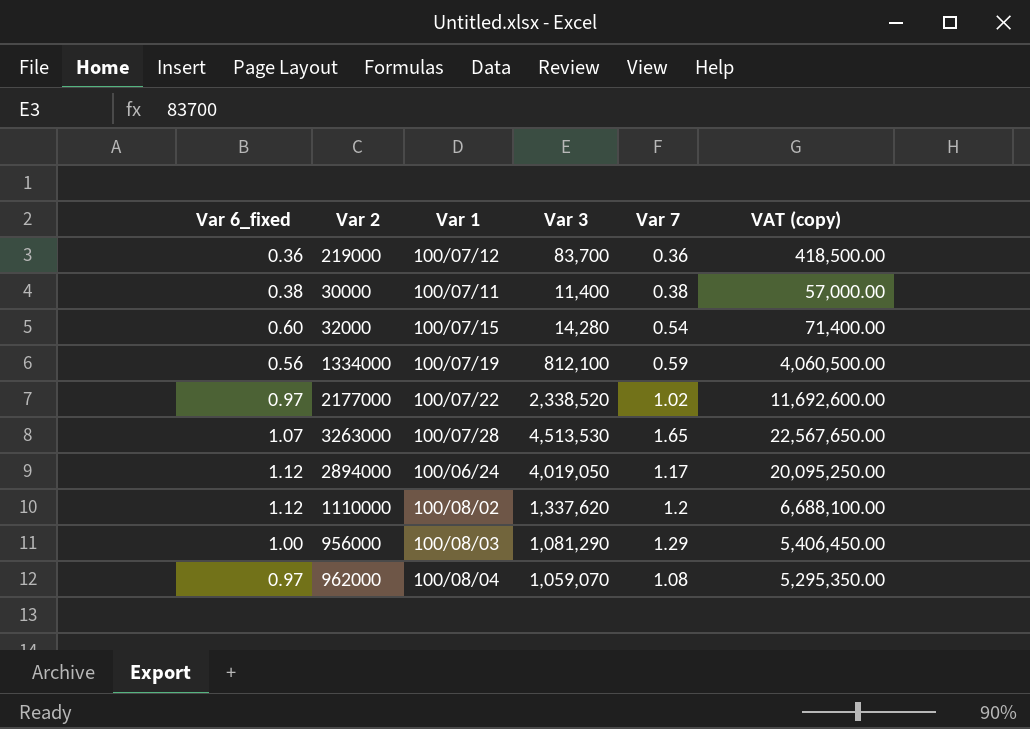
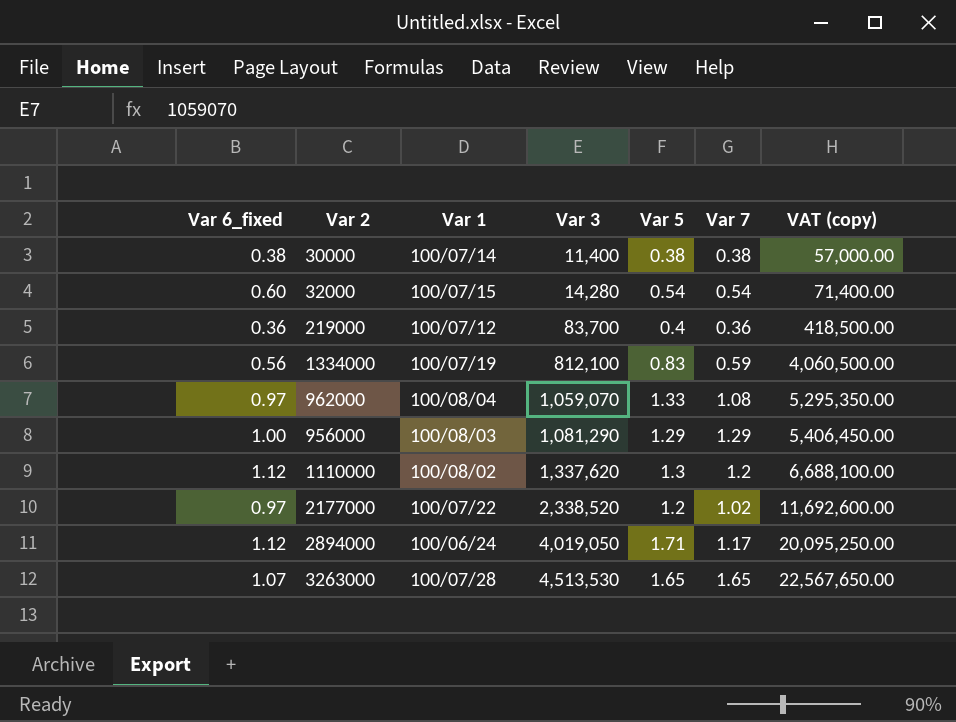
row order: none -> Var 3 ascending
column Var 5 | position: none -> 5
30000 | Var 1: 100/07/11 -> 100/07/14

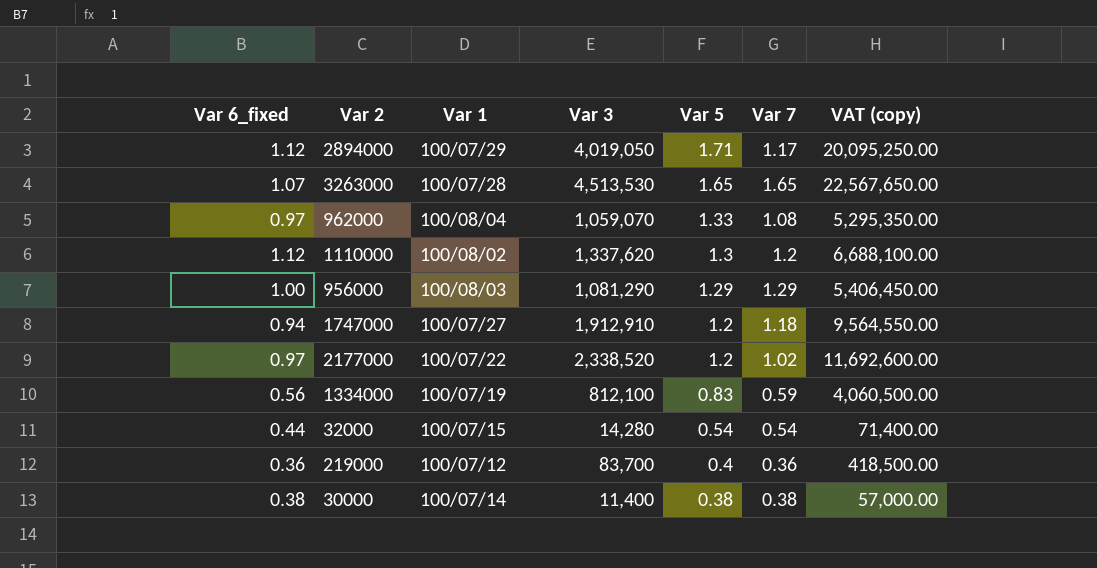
row order: Var 3 ascending -> Var 5 descending
2894000 | Var 1: 100/06/24 -> 100/07/29
row 1747000: none -> 0.94 | 100/07/27 | 1,912,910 | 1.2 | 1.18 | 9,564,550.00
32000 | Var 6_fixed: 0.60 -> 0.44

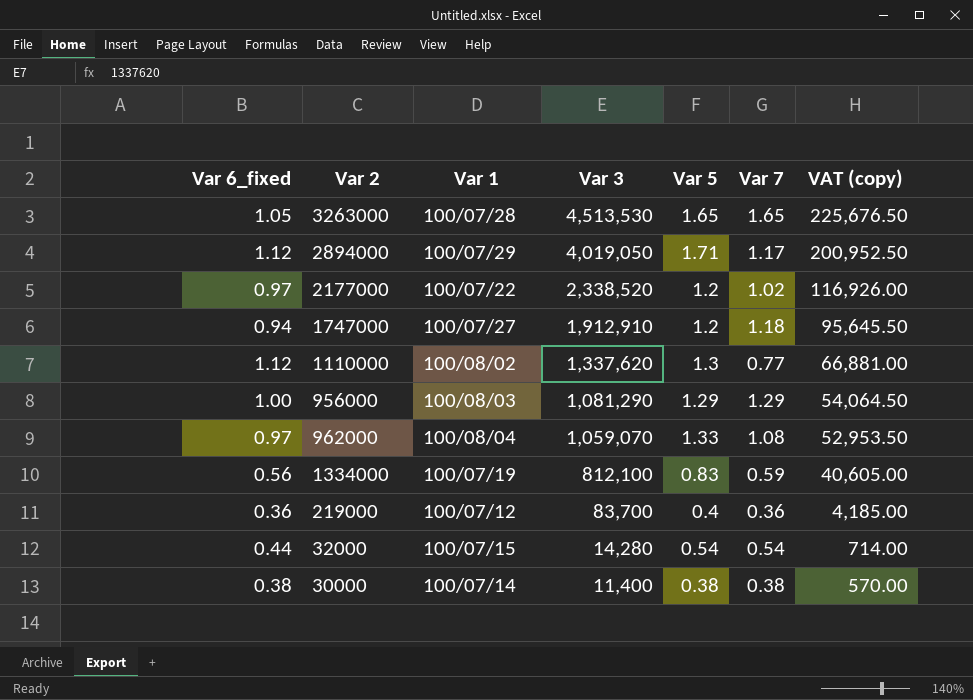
row order: Var 5 descending -> Var 3 descending
column VAT (copy) | formula: [Var 3] * 5 -> [Var 3] * 0.05
3263000 | Var 6_fixed: 1.07 -> 1.05
1110000 | Var 7: 1.2 -> 0.77

